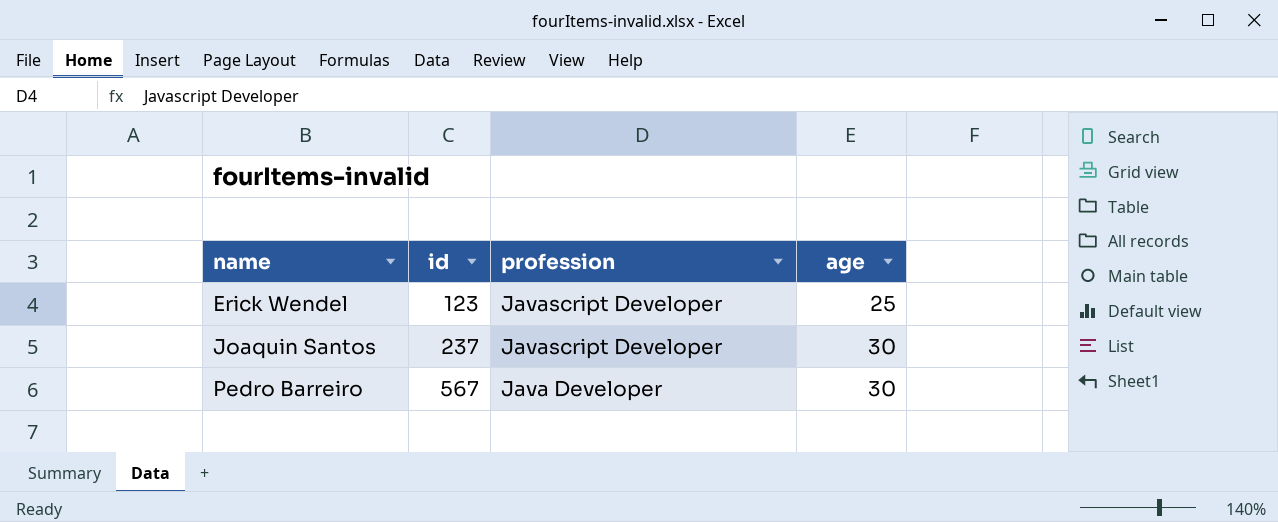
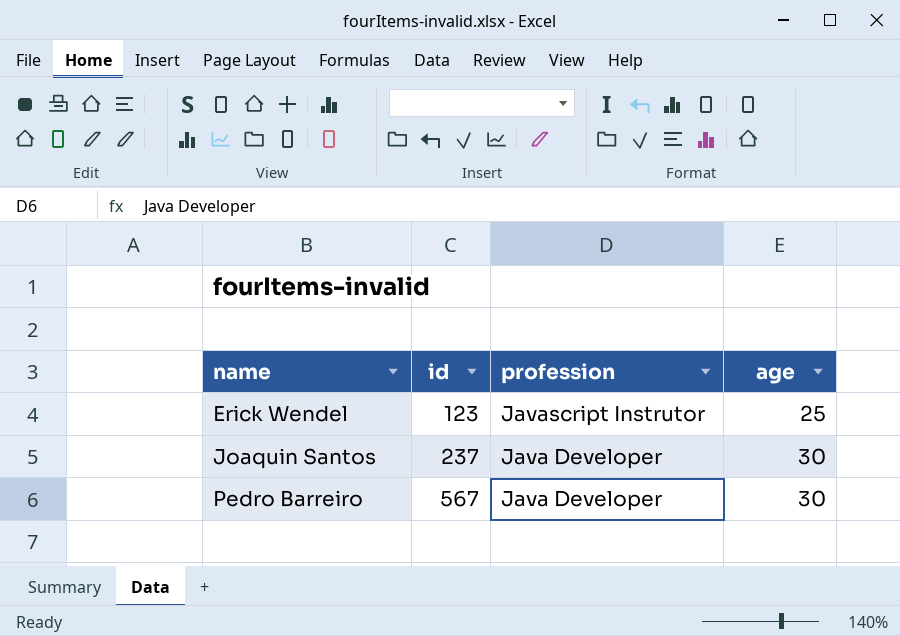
Erick Wendel | profession: Javascript Developer -> Javascript Instrutor
Joaquin Santos | profession: Javascript Developer -> Java Developer

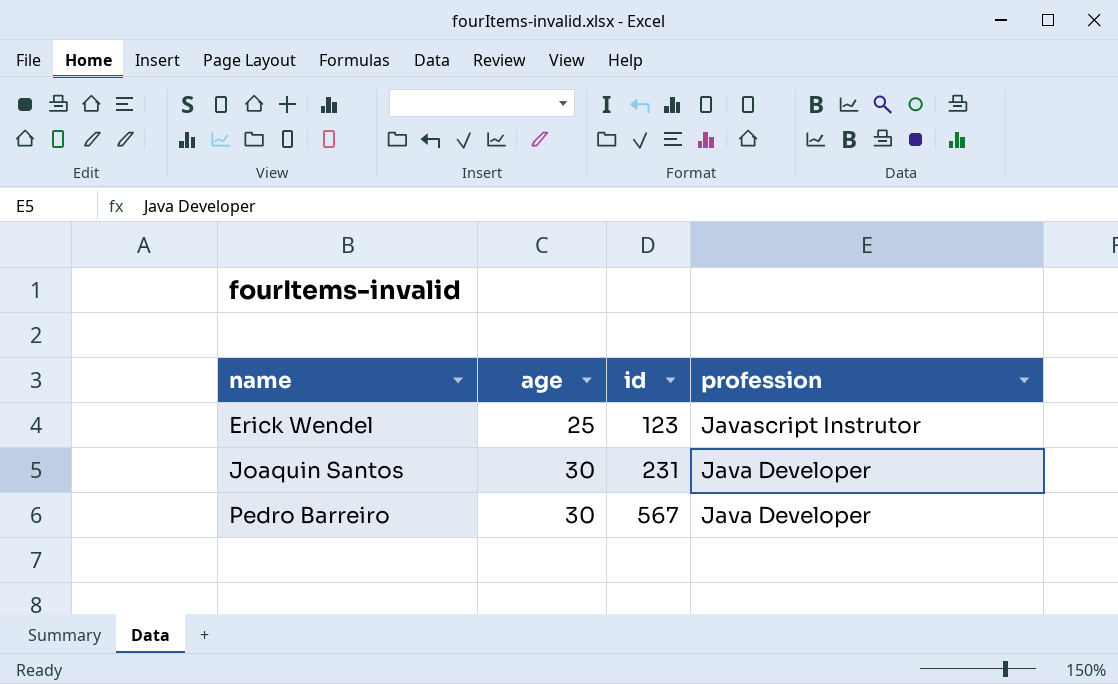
column age | position: 4 -> 2
Joaquin Santos | id: 237 -> 231

